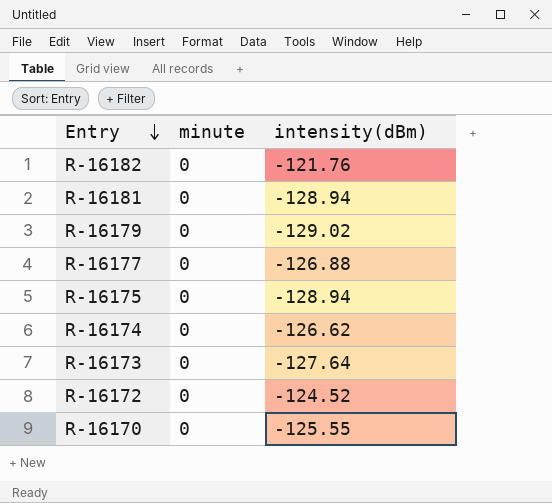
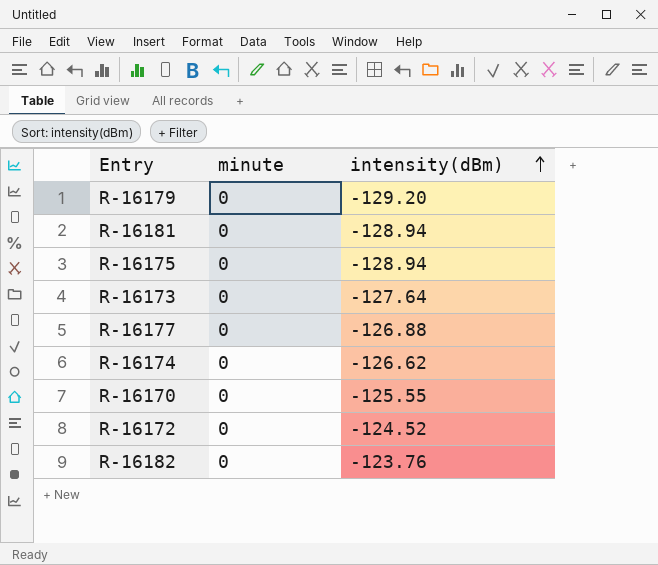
row order: Entry descending -> intensity(dBm) ascending
R-16179 | intensity(dBm): -129.02 -> -129.20
R-16182 | intensity(dBm): -121.76 -> -123.76

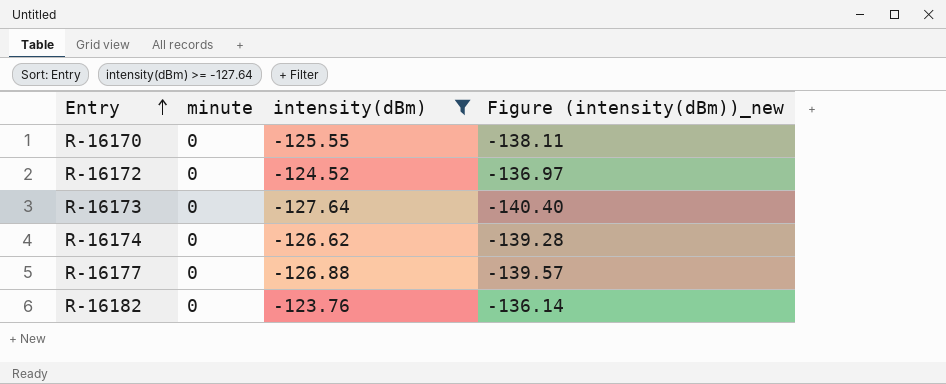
filter: none -> intensity(dBm) >= -127.64
row order: intensity(dBm) ascending -> Entry ascending
column Figure (intensity(dBm))_new | formula: none -> [intensity(dBm)] * 1.1

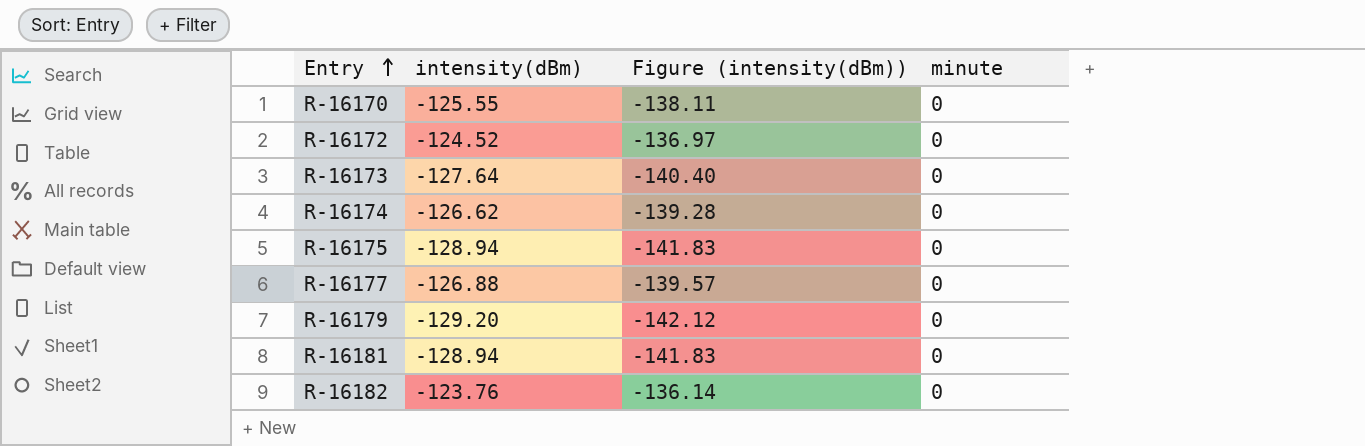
filter: intensity(dBm) >= -127.64 -> none
column name: Figure (intensity(dBm))_new -> Figure (intensity(dBm))
column minute | position: 2 -> 4

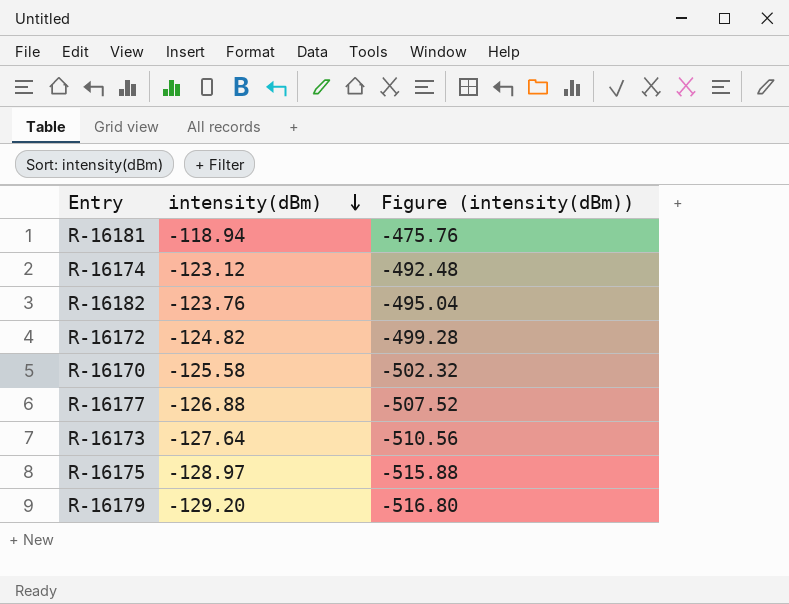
row order: Entry ascending -> intensity(dBm) descending
column minute | position: 4 -> none
column Figure (intensity(dBm)) | formula: [intensity(dBm)] * 1.1 -> [intensity(dBm)] * 4
R-16181 | intensity(dBm): -128.94 -> -118.94
R-16174 | intensity(dBm): -126.62 -> -123.12
R-16172 | intensity(dBm): -124.52 -> -124.82
R-16170 | intensity(dBm): -125.55 -> -125.58
R-16175 | intensity(dBm): -128.94 -> -128.97

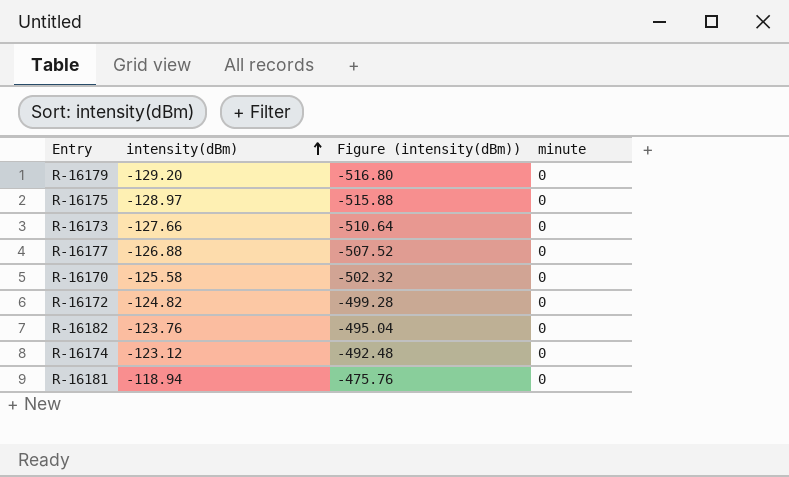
row order: intensity(dBm) descending -> intensity(dBm) ascending
column minute | position: none -> 4
R-16173 | intensity(dBm): -127.64 -> -127.66
R-16173 | Figure (intensity(dBm)): -510.56 -> -510.64

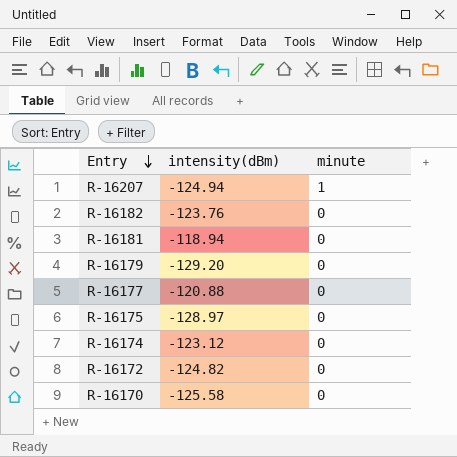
row order: intensity(dBm) ascending -> Entry descending
column Figure (intensity(dBm)) | formula: [intensity(dBm)] * 4 -> none
row R-16173: -127.66 | -510.64 | 0 -> none
row R-16207: none -> -124.94 | 1
R-16177 | intensity(dBm): -126.88 -> -120.88

